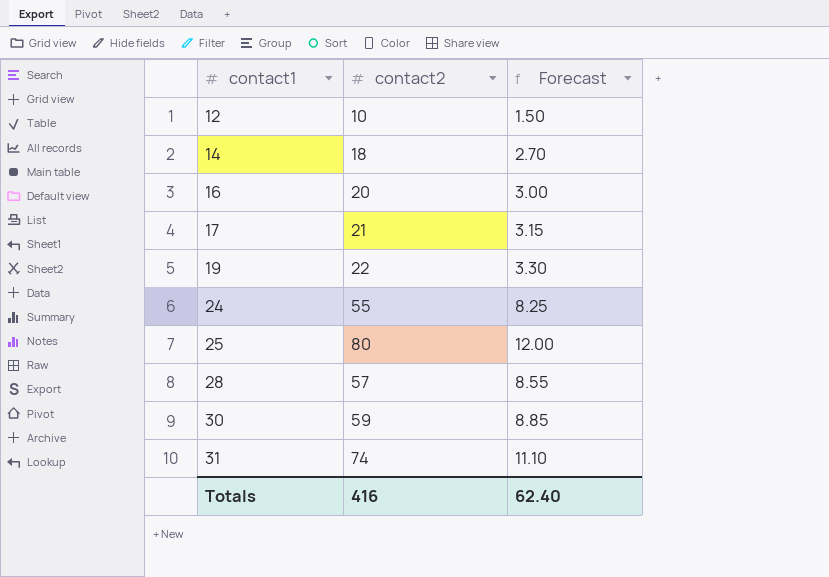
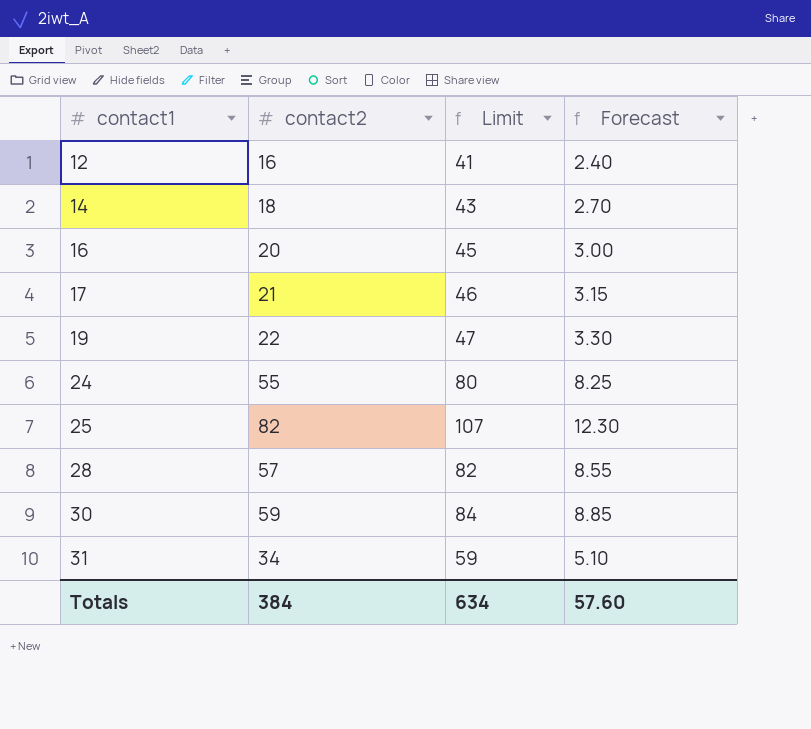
column Limit | formula: none -> [contact2] + 25
12 | contact2: 10 -> 16
12 | Forecast: 1.50 -> 2.40
25 | contact2: 80 -> 82
25 | Forecast: 12.00 -> 12.30
31 | contact2: 74 -> 34
31 | Forecast: 11.10 -> 5.10
Totals | contact2: 416 -> 384
Totals | Forecast: 62.40 -> 57.60

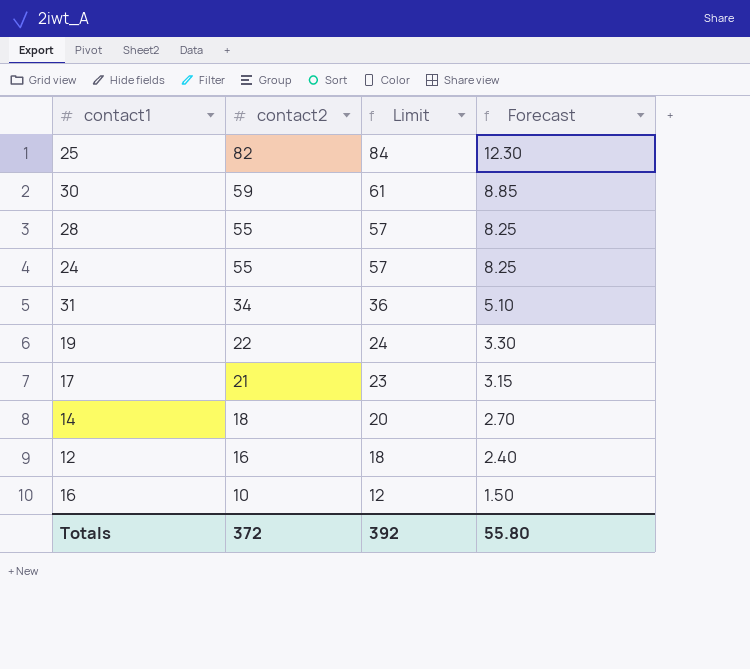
row order: contact1 ascending -> contact2 descending
column Limit | formula: [contact2] + 25 -> [contact2] + 2
28 | contact2: 57 -> 55
28 | Forecast: 8.55 -> 8.25
16 | contact2: 20 -> 10
16 | Forecast: 3.00 -> 1.50
Totals | contact2: 384 -> 372
Totals | Limit: 634 -> 392
Totals | Forecast: 57.60 -> 55.80

